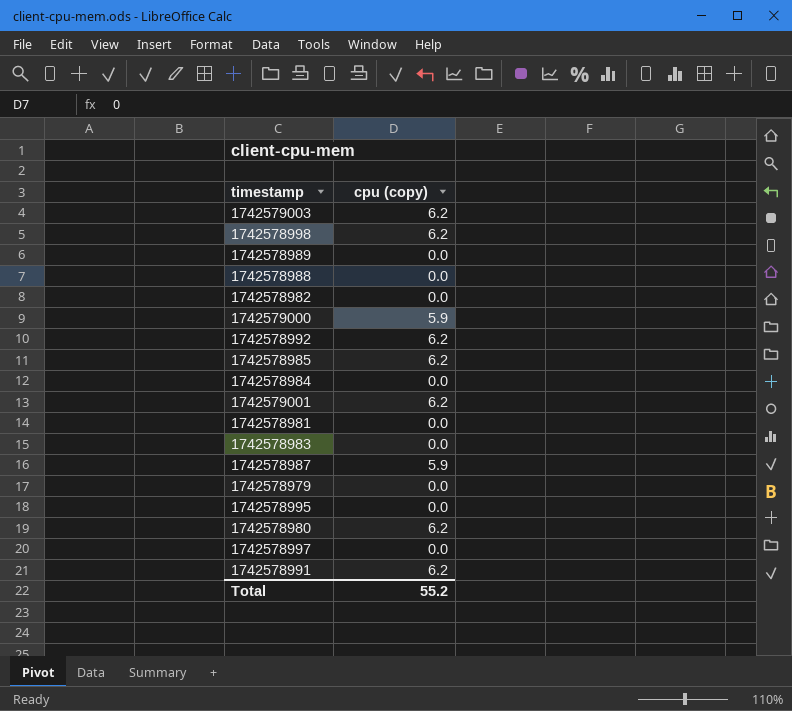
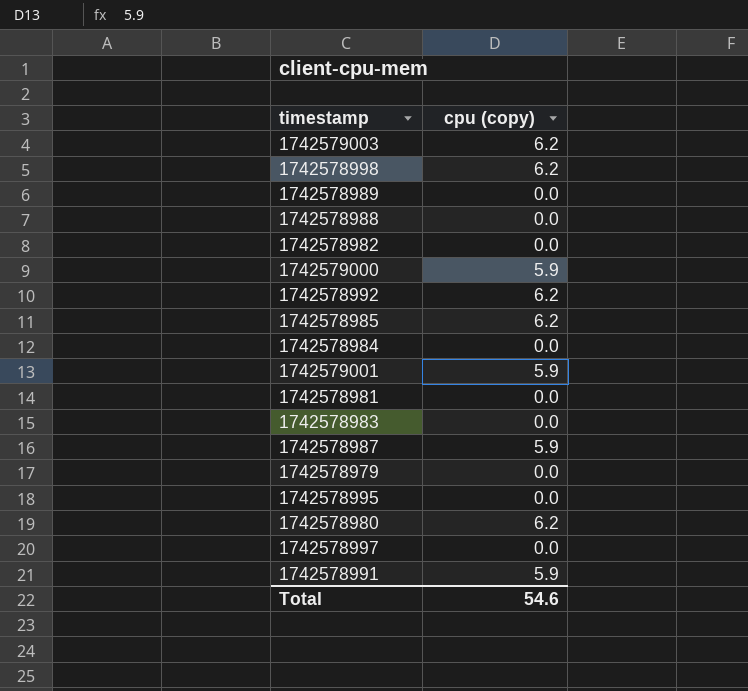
1742579001 | cpu (copy): 6.2 -> 5.9
1742578991 | cpu (copy): 6.2 -> 5.9
Total | cpu (copy): 55.2 -> 54.6

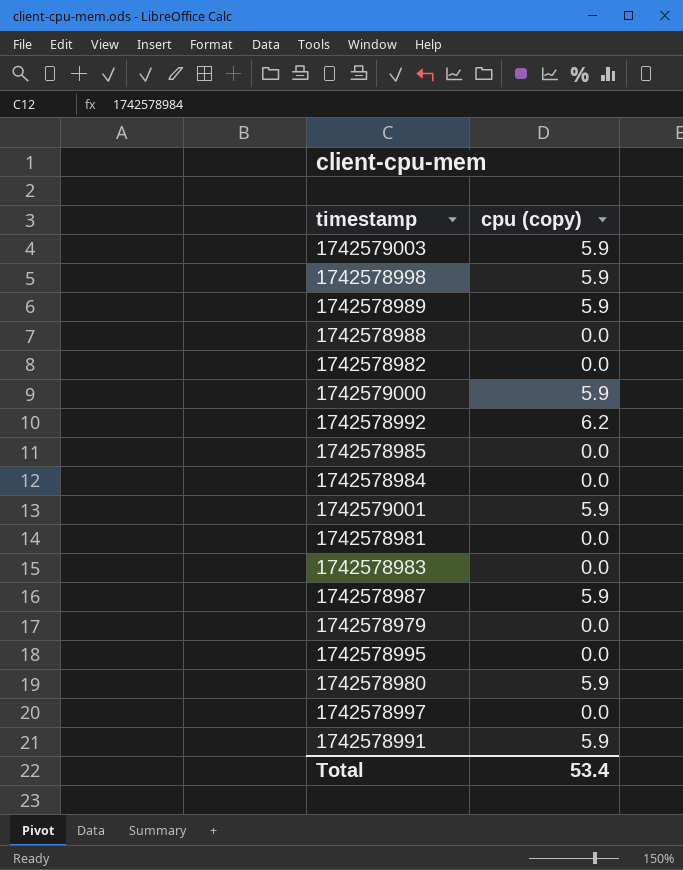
1742579003 | cpu (copy): 6.2 -> 5.9
1742578998 | cpu (copy): 6.2 -> 5.9
1742578989 | cpu (copy): 0.0 -> 5.9
1742578985 | cpu (copy): 6.2 -> 0.0
1742578980 | cpu (copy): 6.2 -> 5.9
Total | cpu (copy): 54.6 -> 53.4

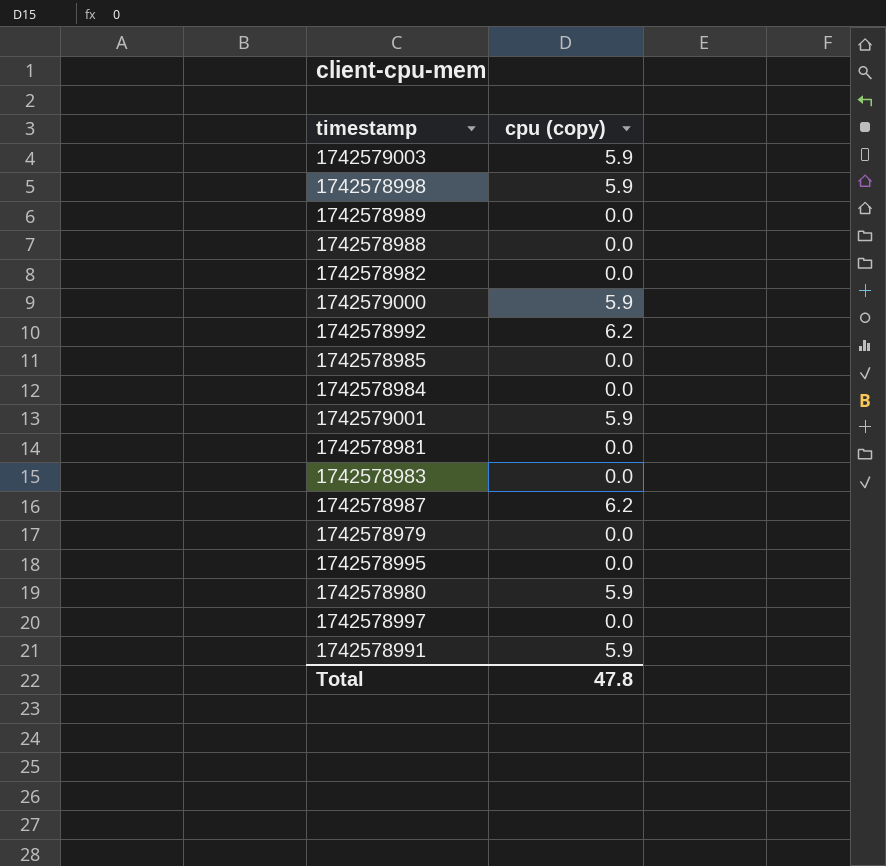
1742578989 | cpu (copy): 5.9 -> 0.0
1742578987 | cpu (copy): 5.9 -> 6.2
Total | cpu (copy): 53.4 -> 47.8

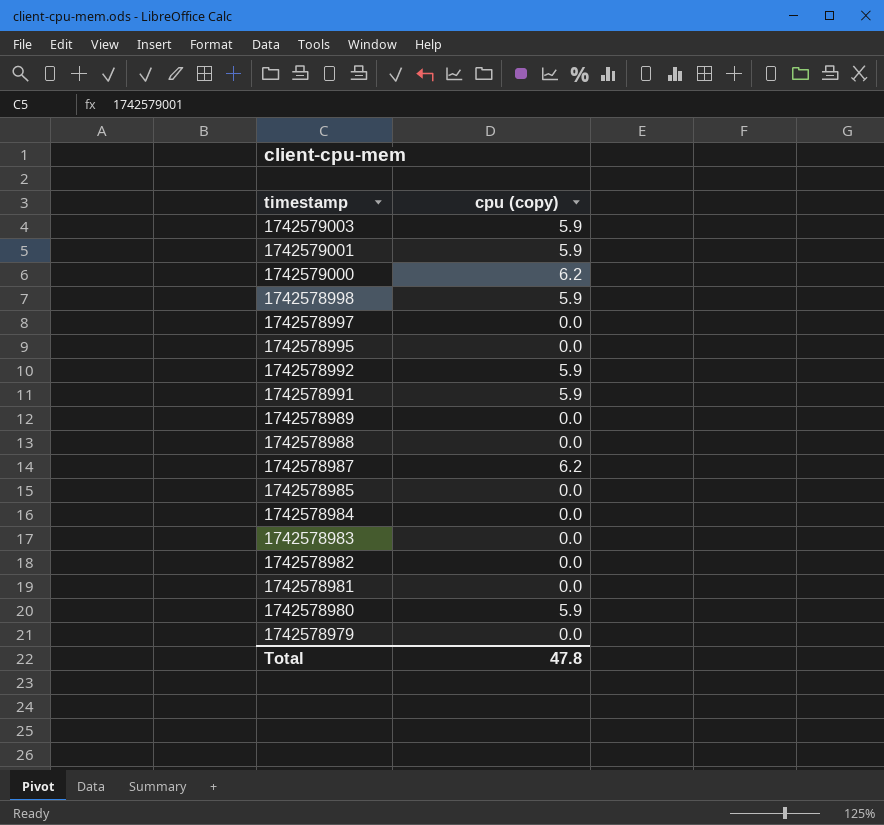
row order: none -> timestamp descending
1742579000 | cpu (copy): 5.9 -> 6.2
1742578992 | cpu (copy): 6.2 -> 5.9

